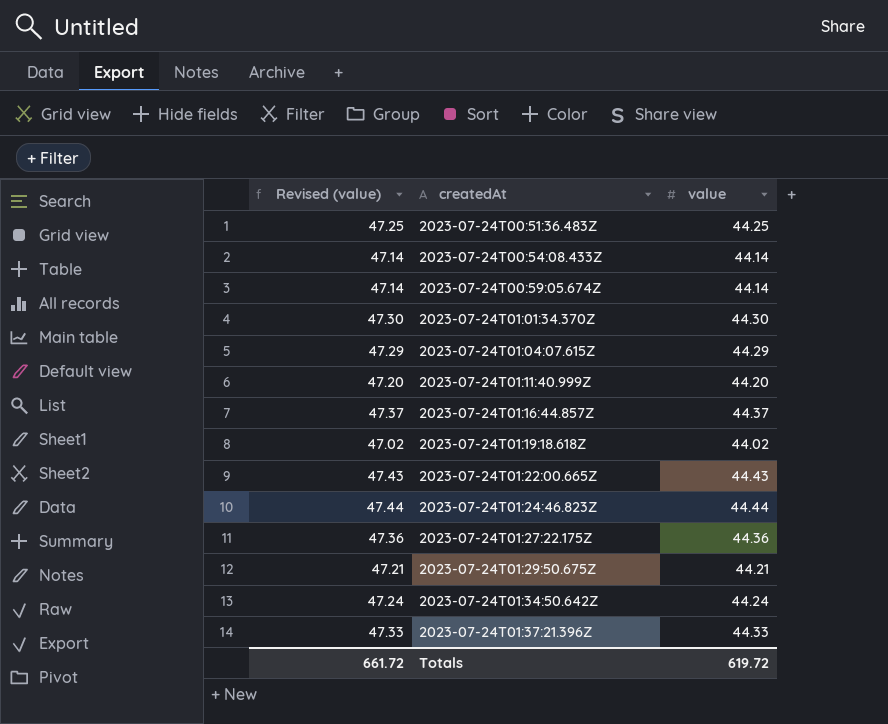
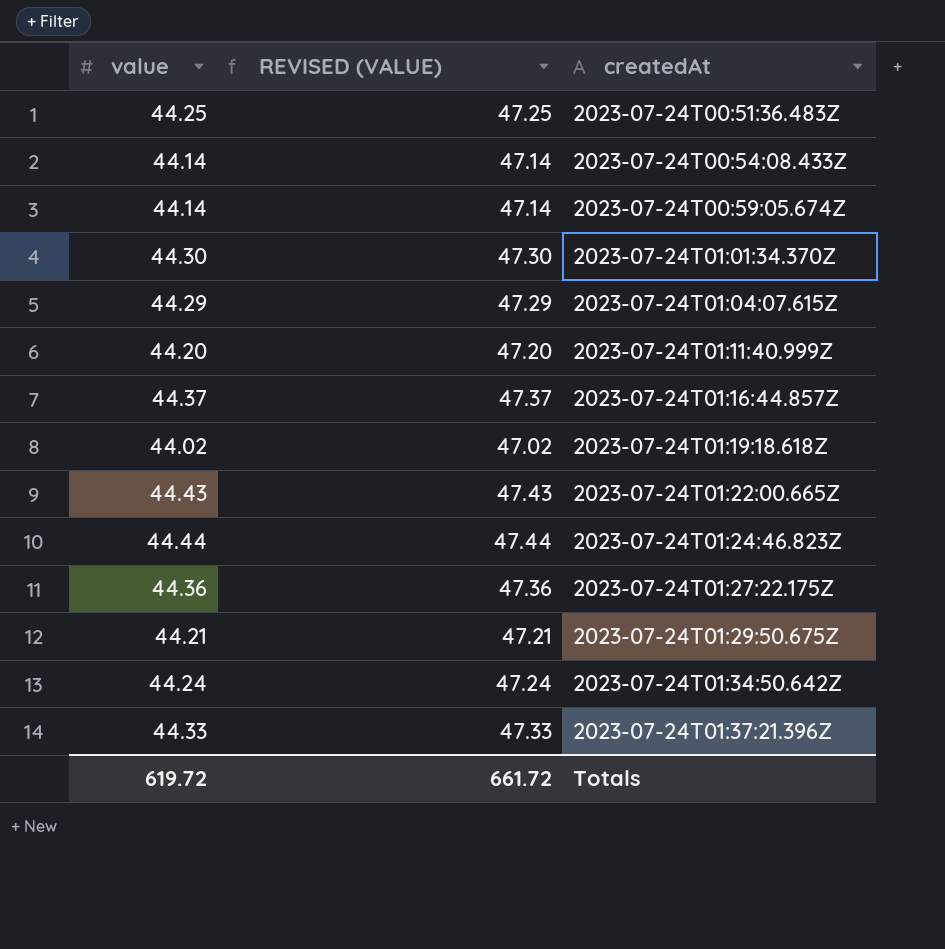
column value | position: 3 -> 1
column name: Revised (value) -> REVISED (VALUE)

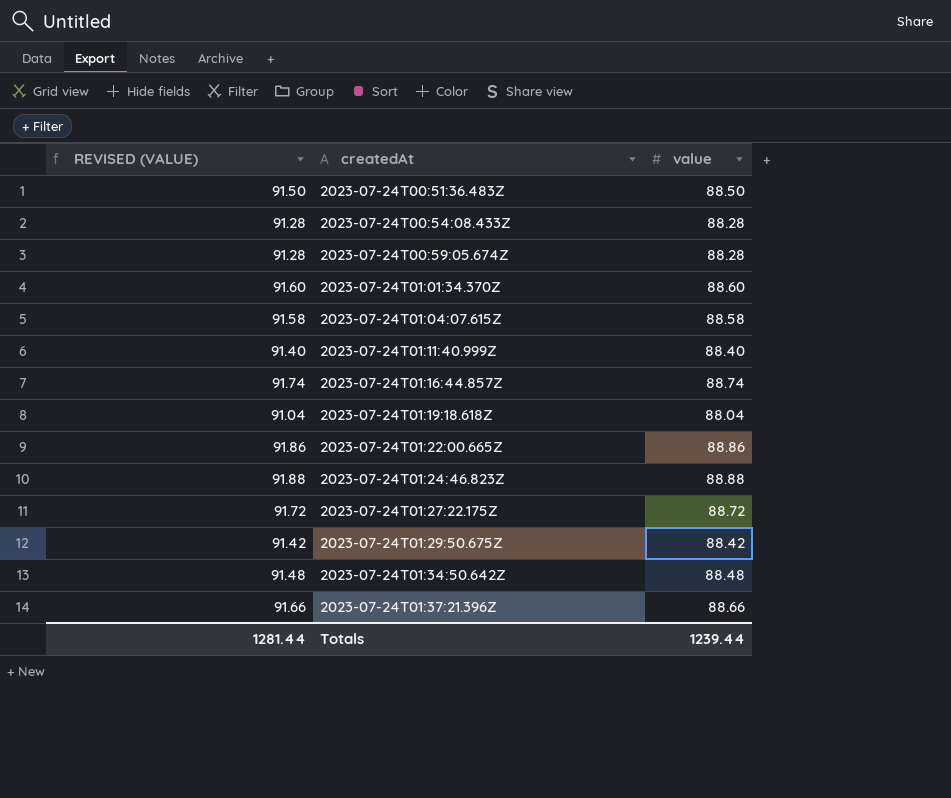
column value | position: 1 -> 3
2023-07-24T00:51:36.483Z | REVISED (VALUE): 47.25 -> 91.50
2023-07-24T00:51:36.483Z | value: 44.25 -> 88.50
2023-07-24T00:54:08.433Z | REVISED (VALUE): 47.14 -> 91.28
2023-07-24T00:54:08.433Z | value: 44.14 -> 88.28
2023-07-24T00:59:05.674Z | REVISED (VALUE): 47.14 -> 91.28
2023-07-24T00:59:05.674Z | value: 44.14 -> 88.28
2023-07-24T01:01:34.370Z | REVISED (VALUE): 47.30 -> 91.60
2023-07-24T01:01:34.370Z | value: 44.30 -> 88.60
2023-07-24T01:04:07.615Z | REVISED (VALUE): 47.29 -> 91.58
2023-07-24T01:04:07.615Z | value: 44.29 -> 88.58
2023-07-24T01:11:40.999Z | REVISED (VALUE): 47.20 -> 91.40
2023-07-24T01:11:40.999Z | value: 44.20 -> 88.40
2023-07-24T01:16:44.857Z | REVISED (VALUE): 47.37 -> 91.74
2023-07-24T01:16:44.857Z | value: 44.37 -> 88.74
2023-07-24T01:19:18.618Z | REVISED (VALUE): 47.02 -> 91.04
2023-07-24T01:19:18.618Z | value: 44.02 -> 88.04
2023-07-24T01:22:00.665Z | REVISED (VALUE): 47.43 -> 91.86
2023-07-24T01:22:00.665Z | value: 44.43 -> 88.86
2023-07-24T01:24:46.823Z | REVISED (VALUE): 47.44 -> 91.88
2023-07-24T01:24:46.823Z | value: 44.44 -> 88.88
2023-07-24T01:27:22.175Z | REVISED (VALUE): 47.36 -> 91.72
2023-07-24T01:27:22.175Z | value: 44.36 -> 88.72
2023-07-24T01:29:50.675Z | REVISED (VALUE): 47.21 -> 91.42
2023-07-24T01:29:50.675Z | value: 44.21 -> 88.42
2023-07-24T01:34:50.642Z | REVISED (VALUE): 47.24 -> 91.48
2023-07-24T01:34:50.642Z | value: 44.24 -> 88.48
2023-07-24T01:37:21.396Z | REVISED (VALUE): 47.33 -> 91.66
2023-07-24T01:37:21.396Z | value: 44.33 -> 88.66
Totals | REVISED (VALUE): 661.72 -> 1281.44
Totals | value: 619.72 -> 1239.44

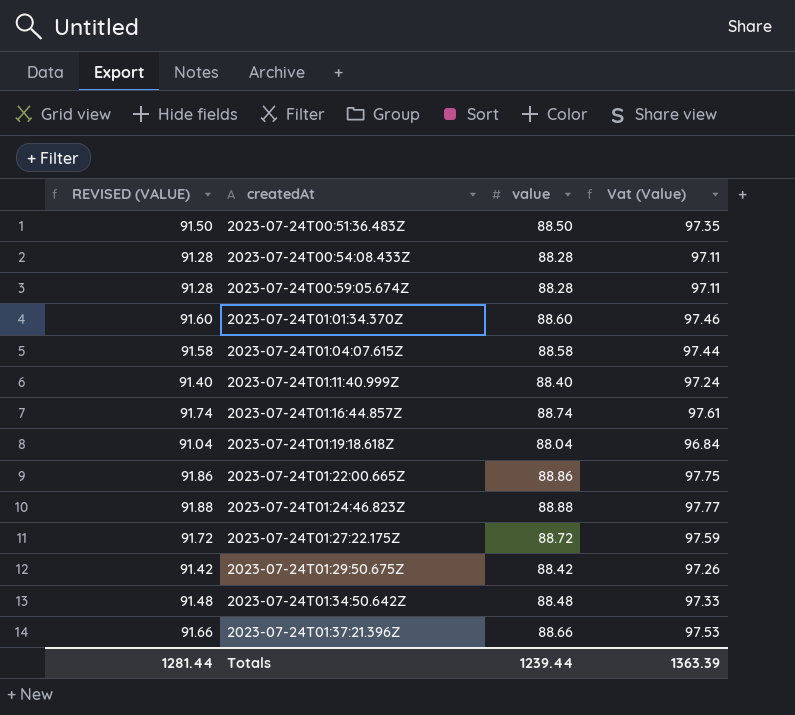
column Vat (Value) | formula: none -> [value] * 1.1

